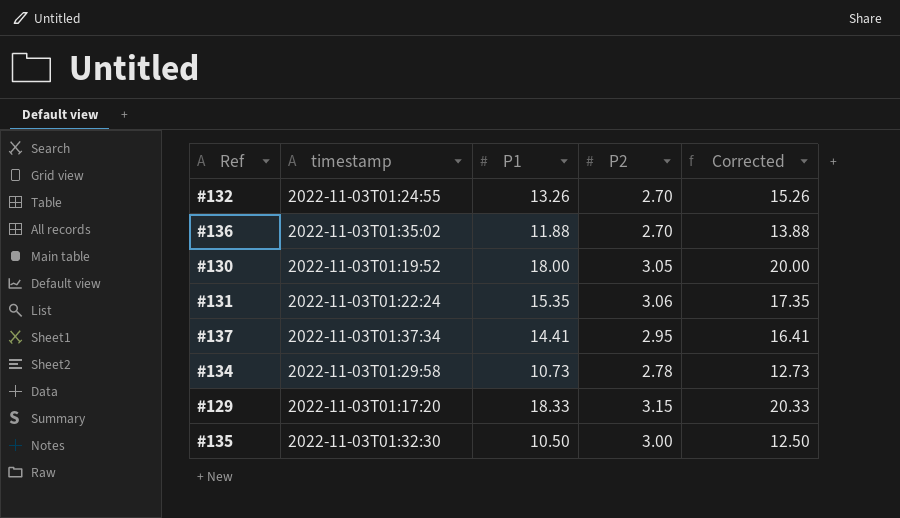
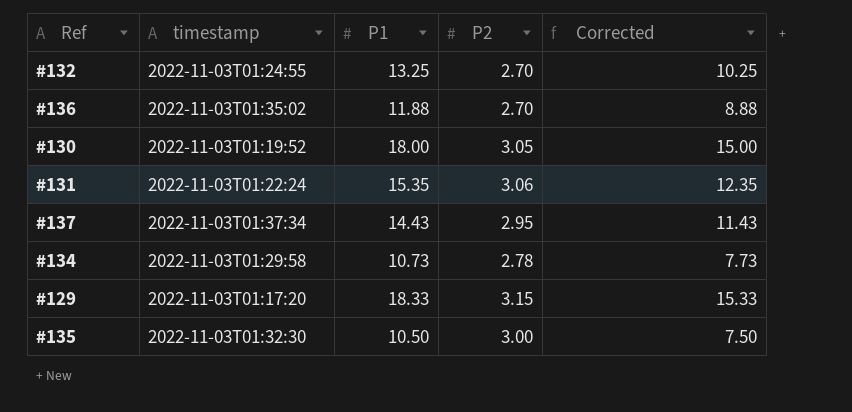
column Corrected | formula: [P1] + 2 -> [P1] - 3
#132 | P1: 13.26 -> 13.25
#137 | P1: 14.41 -> 14.43

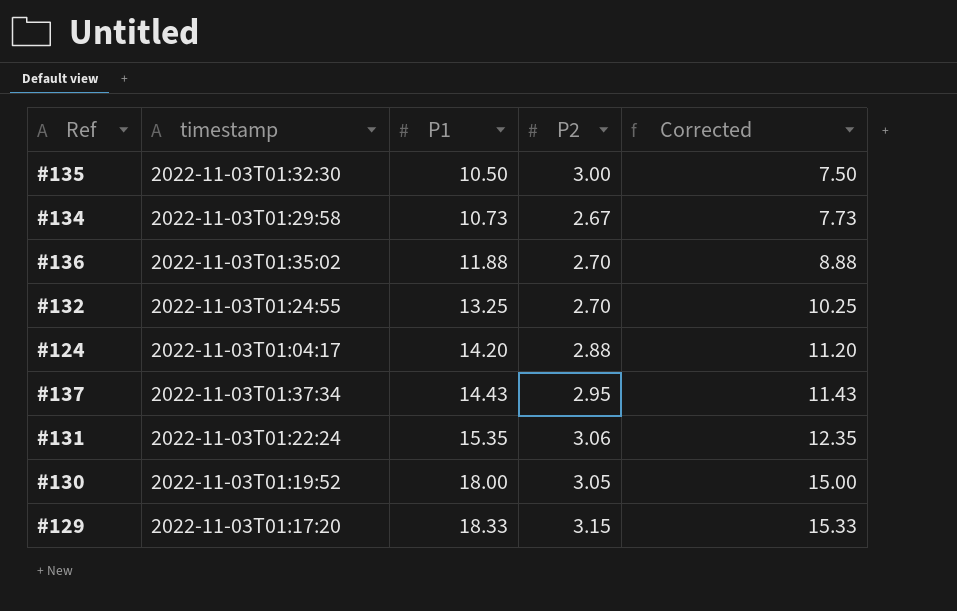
row order: none -> P1 ascending
#134 | P2: 2.78 -> 2.67
row #124: none -> 2022-11-03T01:04:17 | 14.20 | 2.88 | 11.20

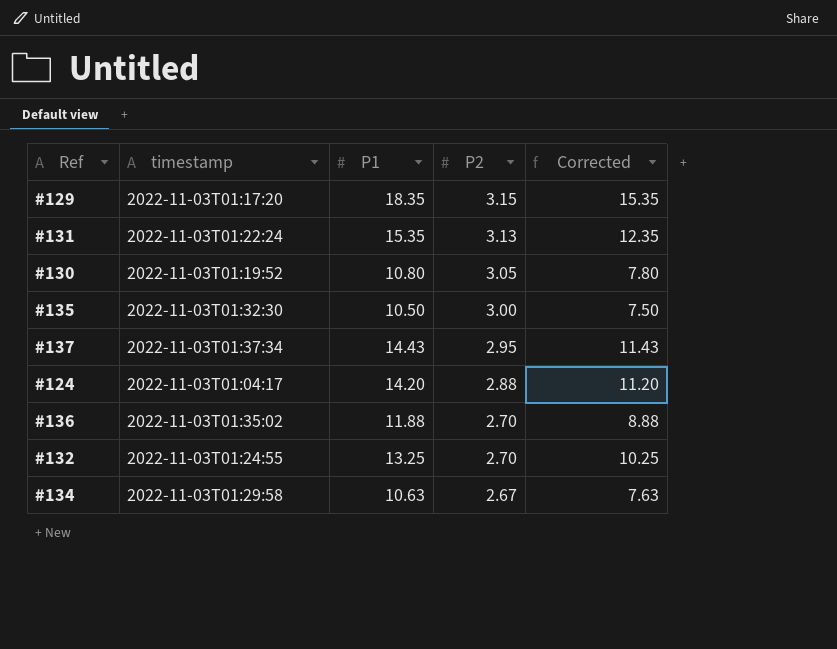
row order: P1 ascending -> P2 descending
#129 | P1: 18.33 -> 18.35
#129 | Corrected: 15.33 -> 15.35
#131 | P2: 3.06 -> 3.13
#130 | P1: 18.00 -> 10.80
#130 | Corrected: 15.00 -> 7.80
#134 | P1: 10.73 -> 10.63
#134 | Corrected: 7.73 -> 7.63

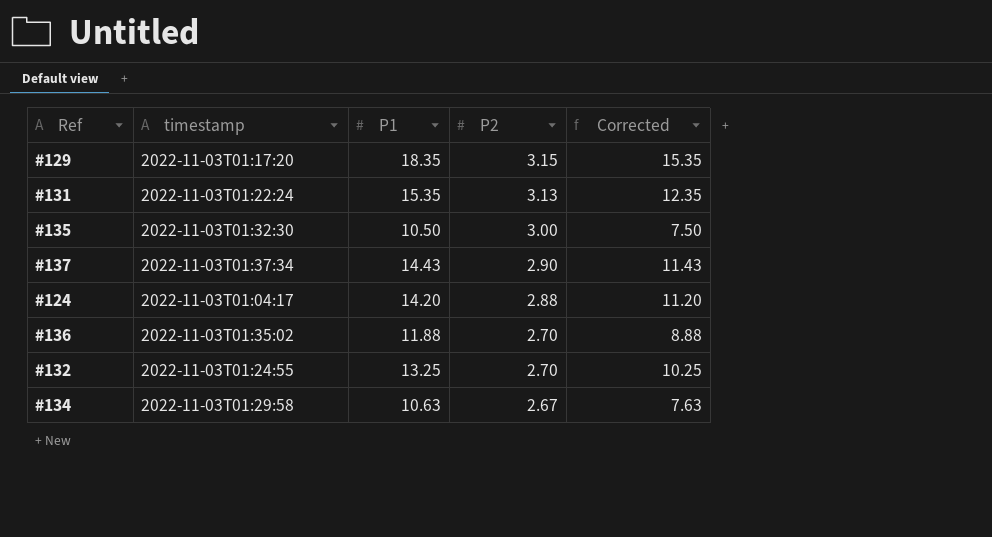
row #130: 2022-11-03T01:19:52 | 10.80 | 3.05 | 7.80 -> none
#137 | P2: 2.95 -> 2.90

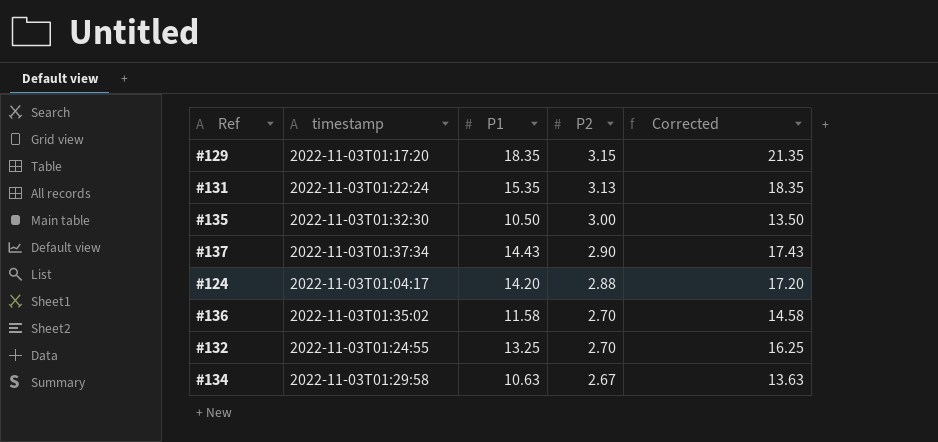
column Corrected | formula: [P1] - 3 -> [P1] + 3
#136 | P1: 11.88 -> 11.58

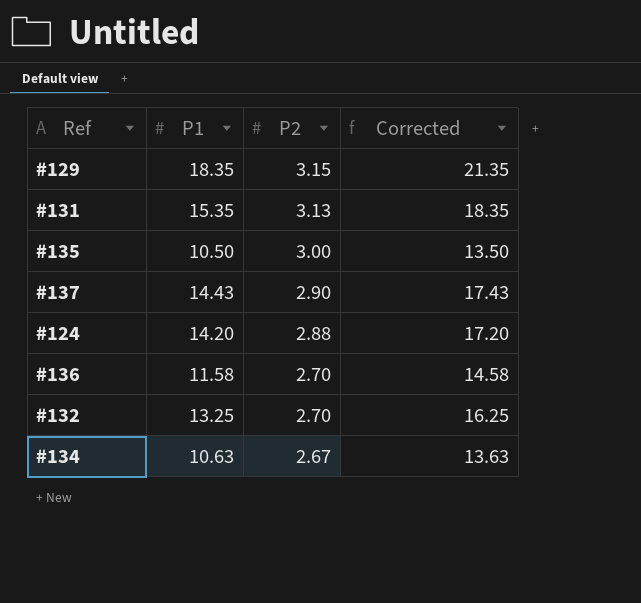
column timestamp | position: 2 -> none

